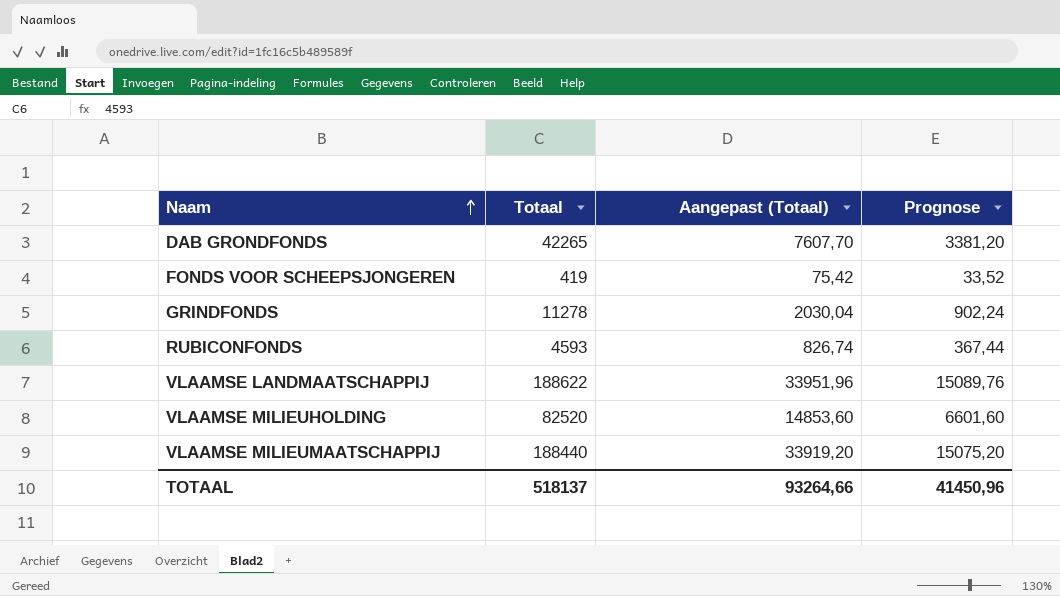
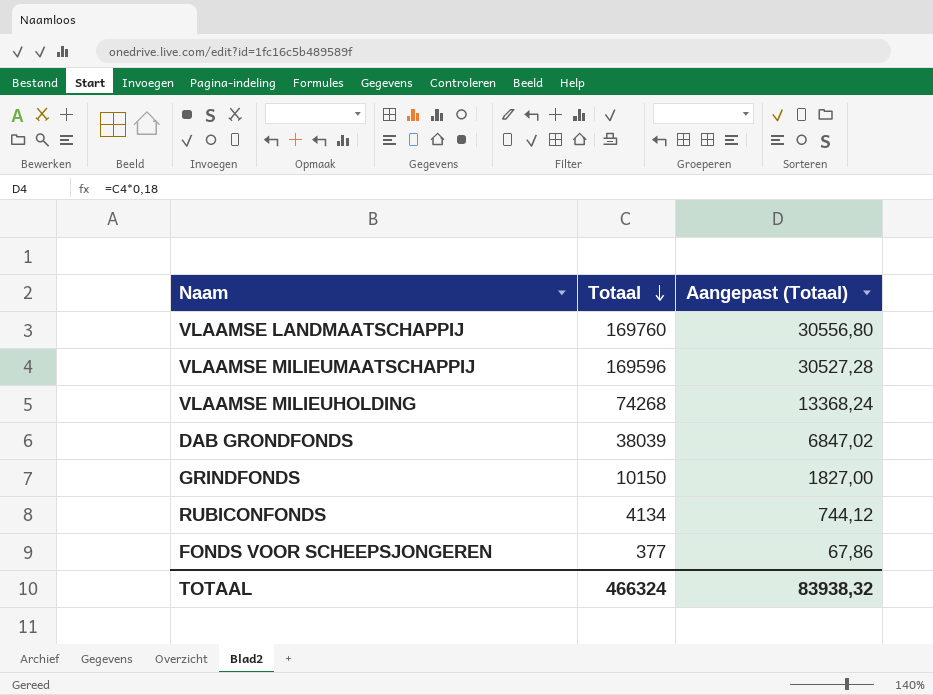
row order: Naam ascending -> Totaal descending
column Prognose | formula: [Totaal] * 0,08 -> none
VLAAMSE LANDMAATSCHAPPIJ | Totaal: 188622 -> 169760
VLAAMSE LANDMAATSCHAPPIJ | Aangepast (Totaal): 33951,96 -> 30556,80
VLAAMSE MILIEUMAATSCHAPPIJ | Totaal: 188440 -> 169596
VLAAMSE MILIEUMAATSCHAPPIJ | Aangepast (Totaal): 33919,20 -> 30527,28
VLAAMSE MILIEUHOLDING | Totaal: 82520 -> 74268
VLAAMSE MILIEUHOLDING | Aangepast (Totaal): 14853,60 -> 13368,24
DAB GRONDFONDS | Totaal: 42265 -> 38039
DAB GRONDFONDS | Aangepast (Totaal): 7607,70 -> 6847,02
GRINDFONDS | Totaal: 11278 -> 10150
GRINDFONDS | Aangepast (Totaal): 2030,04 -> 1827,00
RUBICONFONDS | Totaal: 4593 -> 4134
RUBICONFONDS | Aangepast (Totaal): 826,74 -> 744,12
FONDS VOOR SCHEEPSJONGEREN | Totaal: 419 -> 377
FONDS VOOR SCHEEPSJONGEREN | Aangepast (Totaal): 75,42 -> 67,86
TOTAAL | Totaal: 518137 -> 466324
TOTAAL | Aangepast (Totaal): 93264,66 -> 83938,32

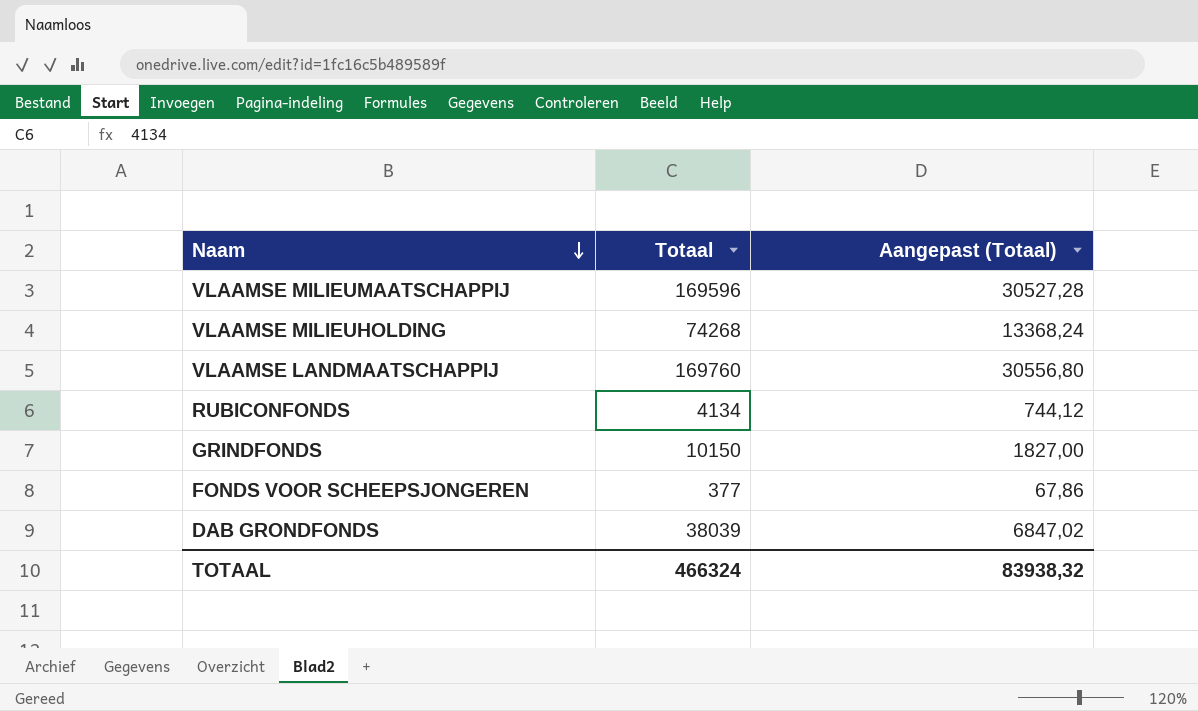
row order: Totaal descending -> Naam descending

